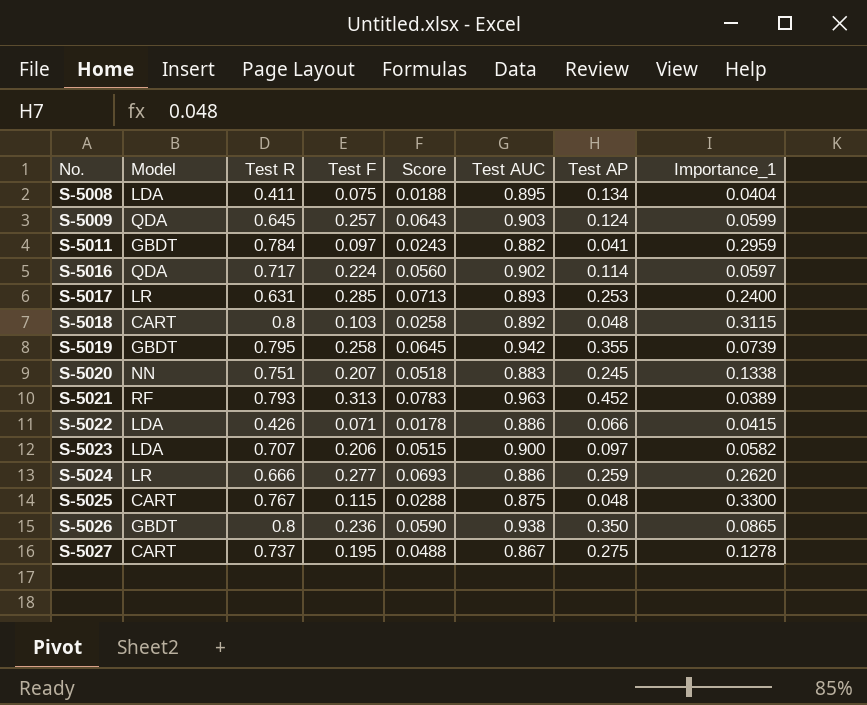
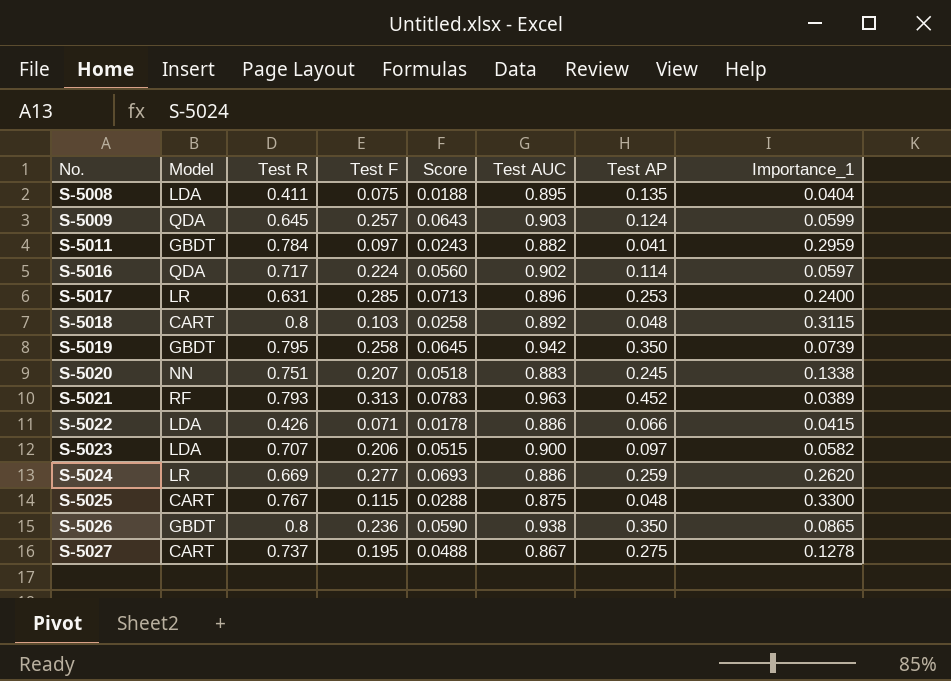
S-5008 | Test AP: 0.134 -> 0.135
S-5017 | Test AUC: 0.893 -> 0.896
S-5019 | Test AP: 0.355 -> 0.350
S-5024 | Test R: 0.666 -> 0.669

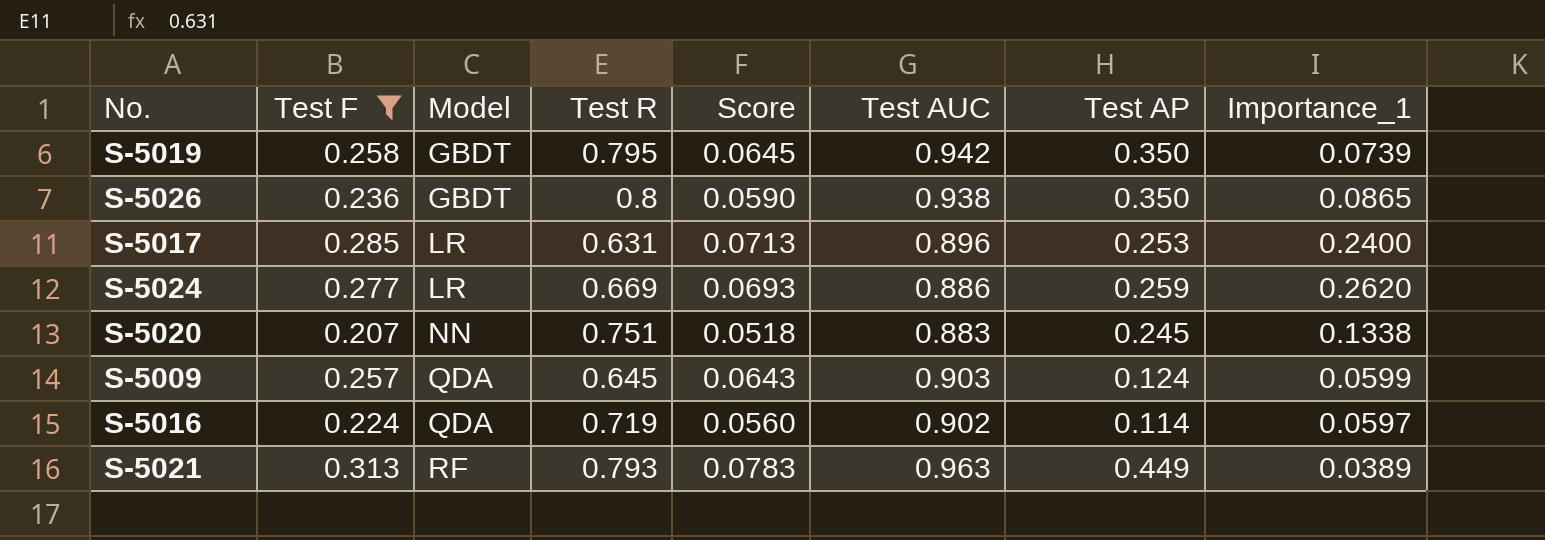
filter: none -> Test F >= 0.207
row order: No. ascending -> Model ascending
column Test F | position: 4 -> 2
S-5016 | Test R: 0.717 -> 0.719
S-5021 | Test AP: 0.452 -> 0.449

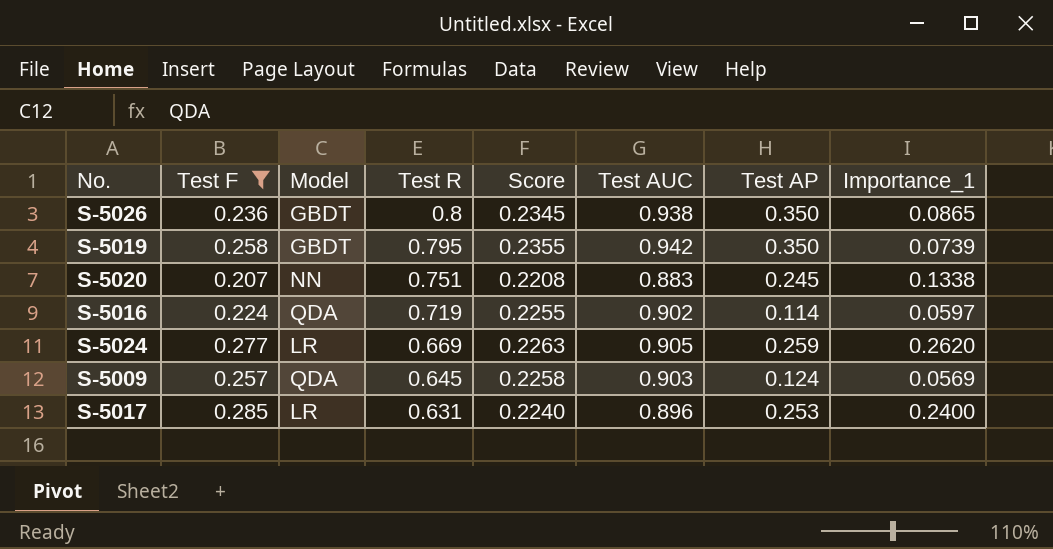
row order: Model ascending -> Test R descending
column Score | formula: [Test F] * 0.25 -> [Test AUC] * 0.25
row S-5021: 0.313 | RF | 0.793 | 0.0783 | 0.963 | 0.449 | 0.0389 -> none
S-5024 | Test AUC: 0.886 -> 0.905
S-5009 | Importance_1: 0.0599 -> 0.0569

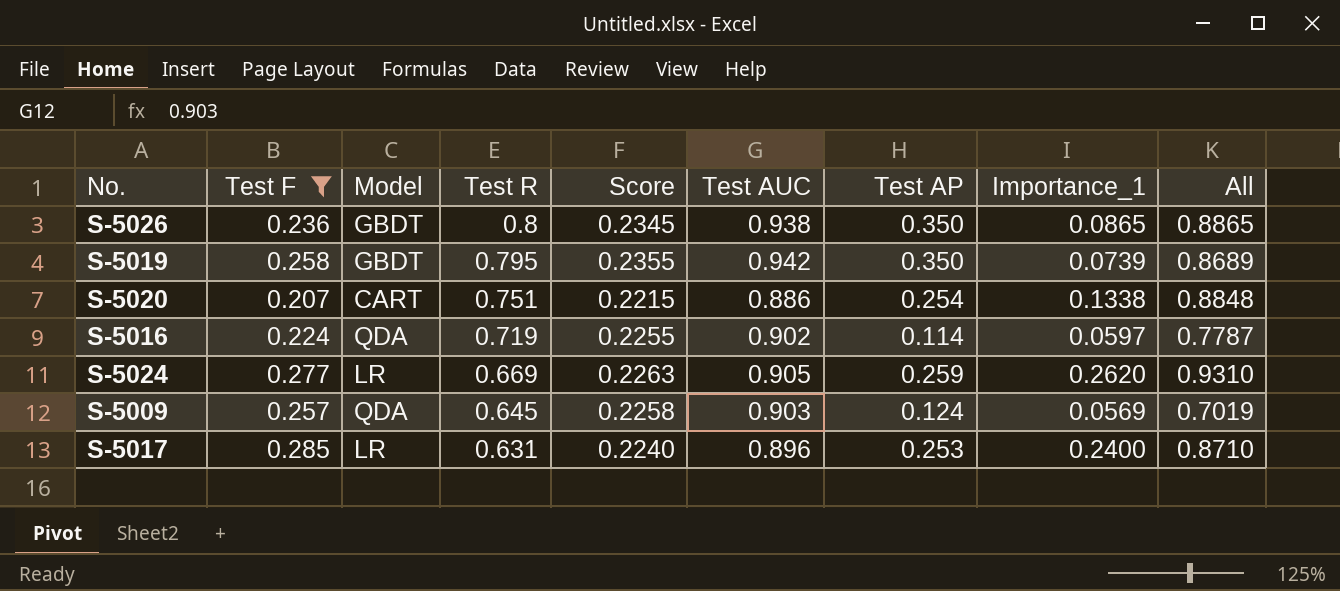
column All | formula: none -> [Test R] + [Importance_1]
S-5020 | Model: NN -> CART
S-5020 | Score: 0.2208 -> 0.2215
S-5020 | Test AUC: 0.883 -> 0.886
S-5020 | Test AP: 0.245 -> 0.254

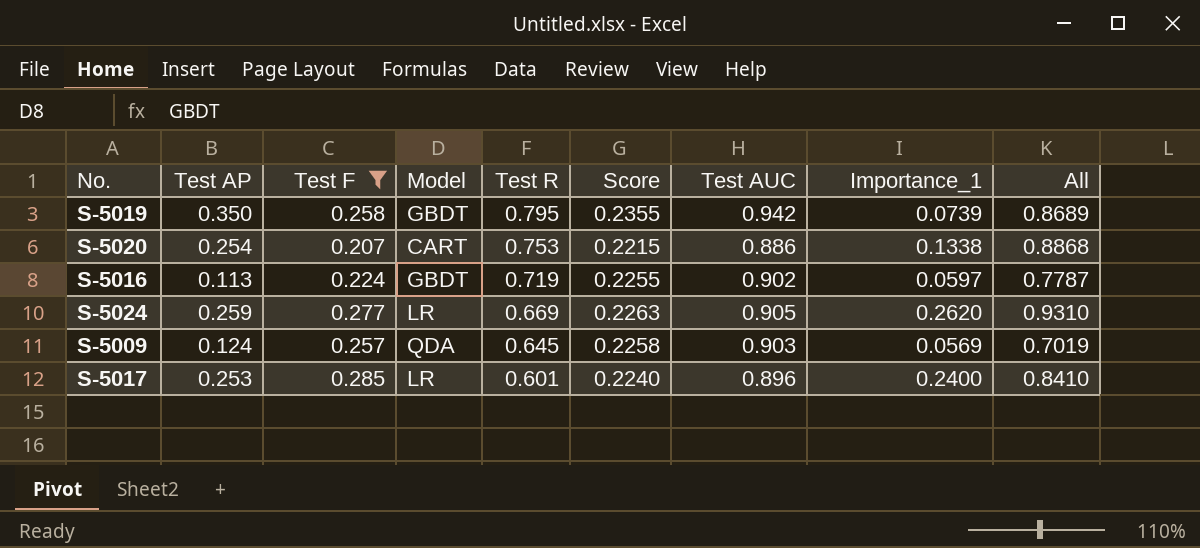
column Test AP | position: 7 -> 2
row S-5026: 0.236 | GBDT | 0.8 | 0.2345 | 0.938 | 0.350 | 0.0865 | 0.8865 -> none
S-5020 | Test R: 0.751 -> 0.753
S-5020 | All: 0.8848 -> 0.8868
S-5016 | Test AP: 0.114 -> 0.113
S-5016 | Model: QDA -> GBDT
S-5017 | Test R: 0.631 -> 0.601
S-5017 | All: 0.8710 -> 0.8410

